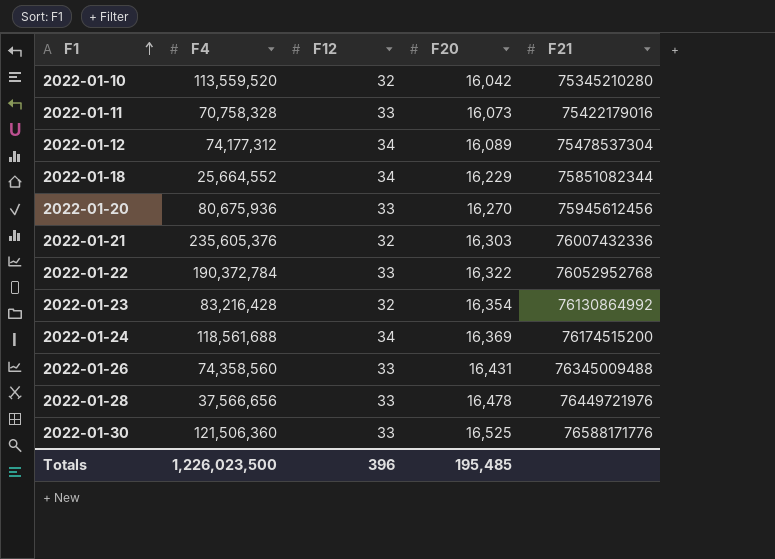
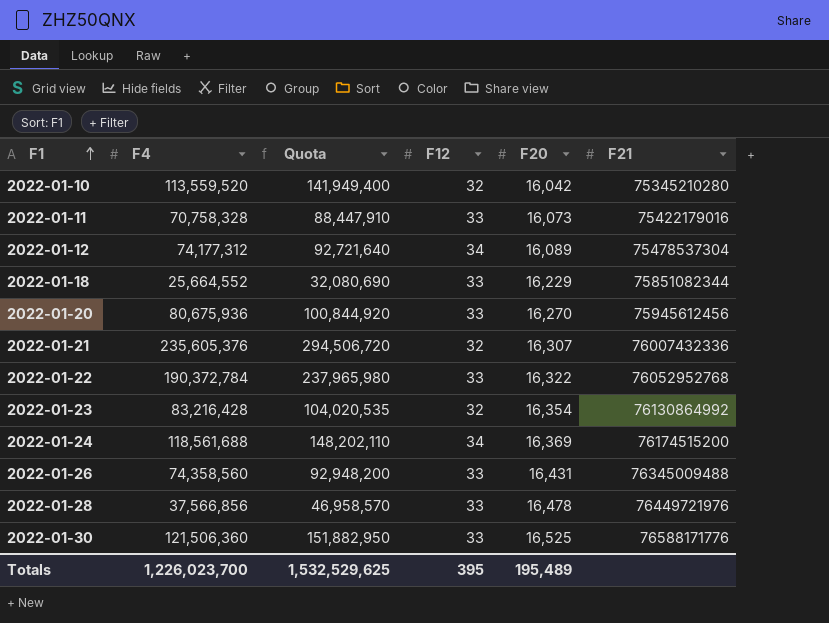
column Quota | formula: none -> [F4] * 1.25
2022-01-18 | F12: 34 -> 33
2022-01-21 | F20: 16,303 -> 16,307
2022-01-28 | F4: 37,566,656 -> 37,566,856
Totals | F4: 1,226,023,500 -> 1,226,023,700
Totals | F12: 396 -> 395
Totals | F20: 195,485 -> 195,489

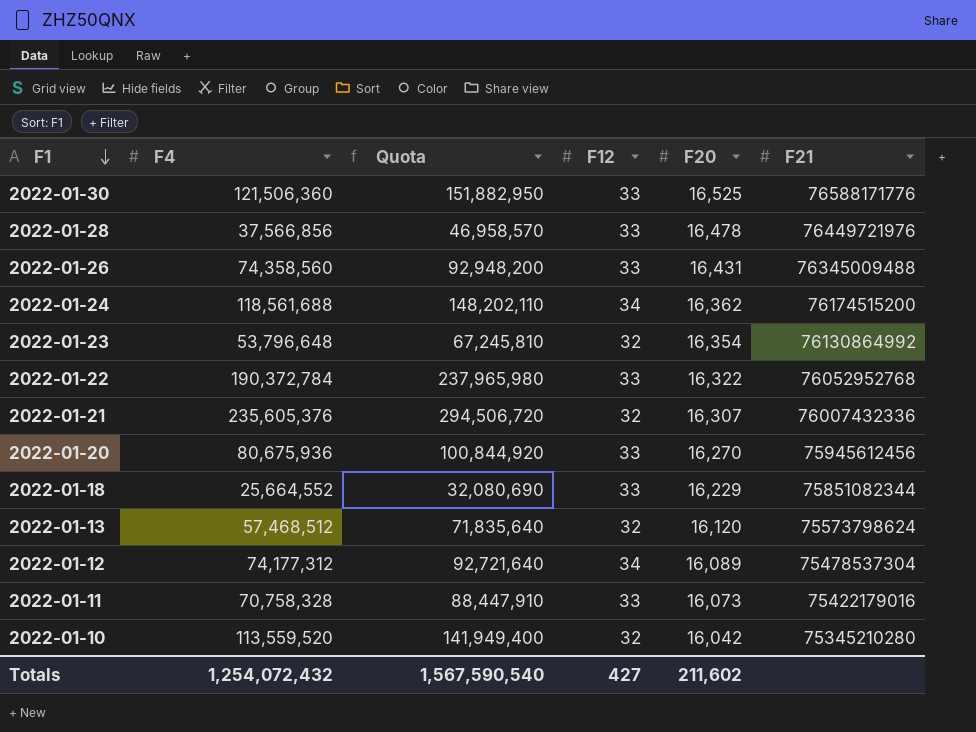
row order: F1 ascending -> F1 descending
2022-01-24 | F20: 16,369 -> 16,362
2022-01-23 | F4: 83,216,428 -> 53,796,648
2022-01-23 | Quota: 104,020,535 -> 67,245,810
row 2022-01-13: none -> 57,468,512 | 71,835,640 | 32 | 16,120 | 75573798624
Totals | F4: 1,226,023,700 -> 1,254,072,432
Totals | Quota: 1,532,529,625 -> 1,567,590,540
Totals | F12: 395 -> 427
Totals | F20: 195,489 -> 211,602

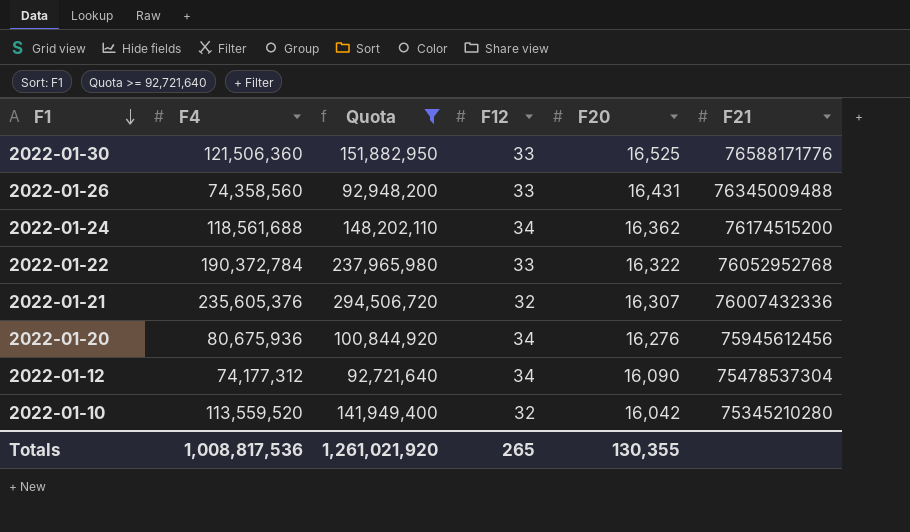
filter: none -> Quota >= 92,721,640
2022-01-20 | F12: 33 -> 34
2022-01-20 | F20: 16,270 -> 16,276
2022-01-12 | F20: 16,089 -> 16,090
Totals | F4: 1,254,072,432 -> 1,008,817,536
Totals | Quota: 1,567,590,540 -> 1,261,021,920
Totals | F12: 427 -> 265
Totals | F20: 211,602 -> 130,355

